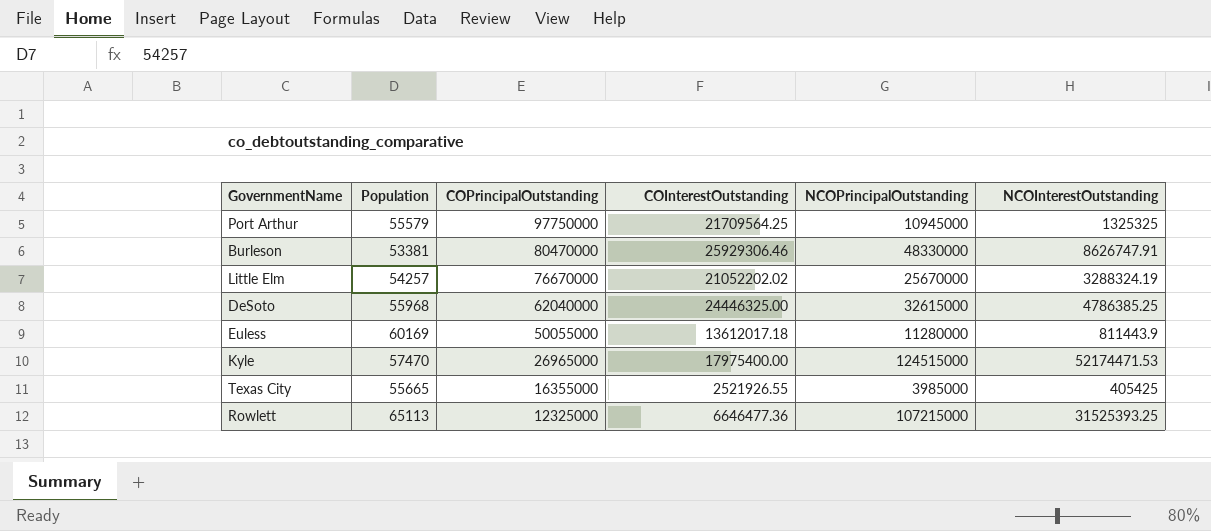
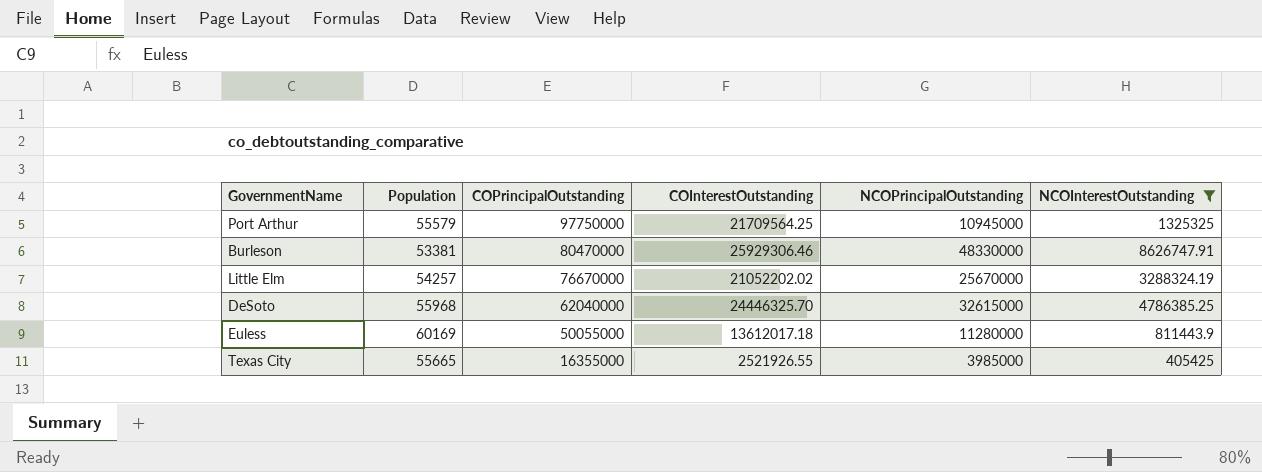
filter: none -> NCOInterestOutstanding <= 8626747.91
DeSoto | COInterestOutstanding: 24446325.00 -> 24446325.70

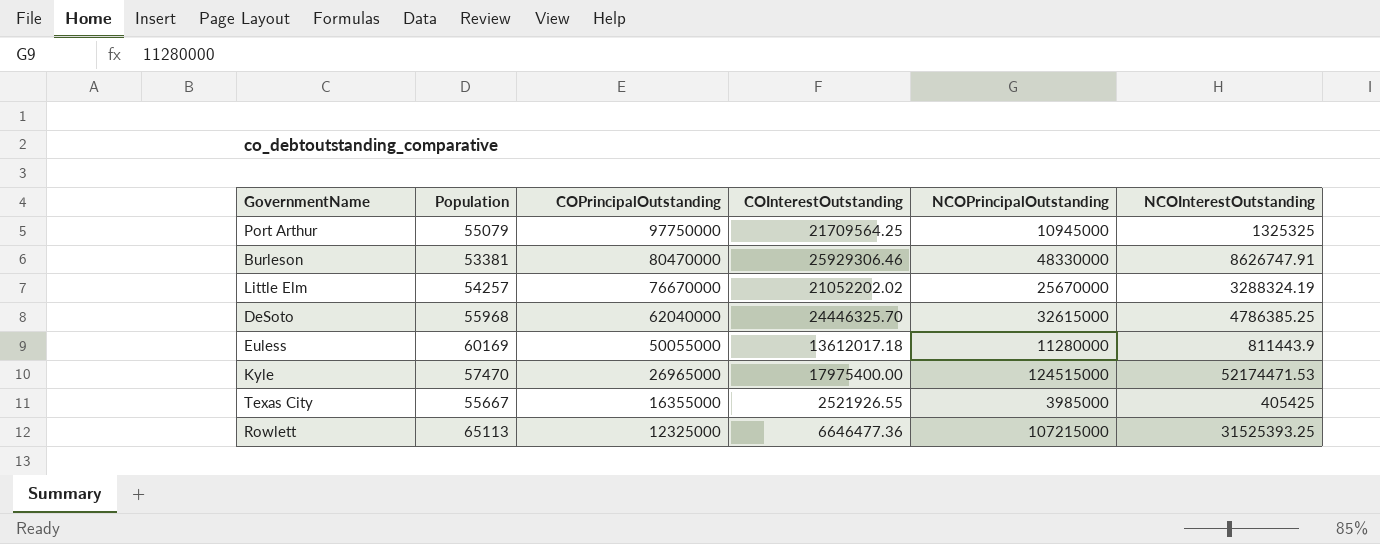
filter: NCOInterestOutstanding <= 8626747.91 -> none
Port Arthur | Population: 55579 -> 55079
Texas City | Population: 55665 -> 55667

